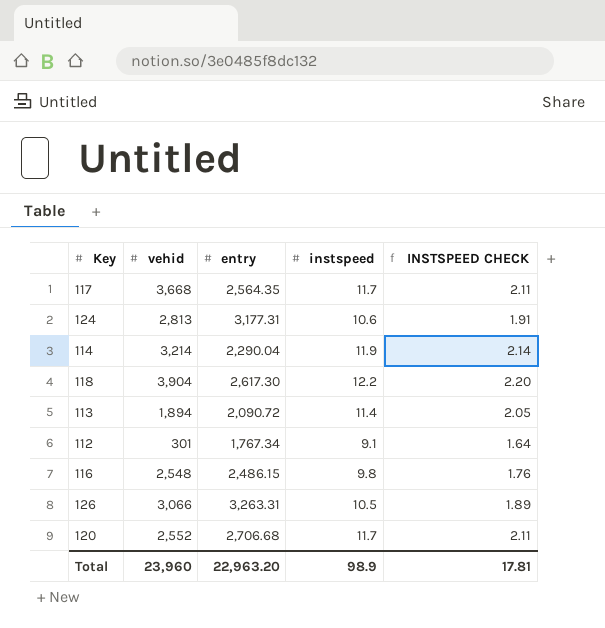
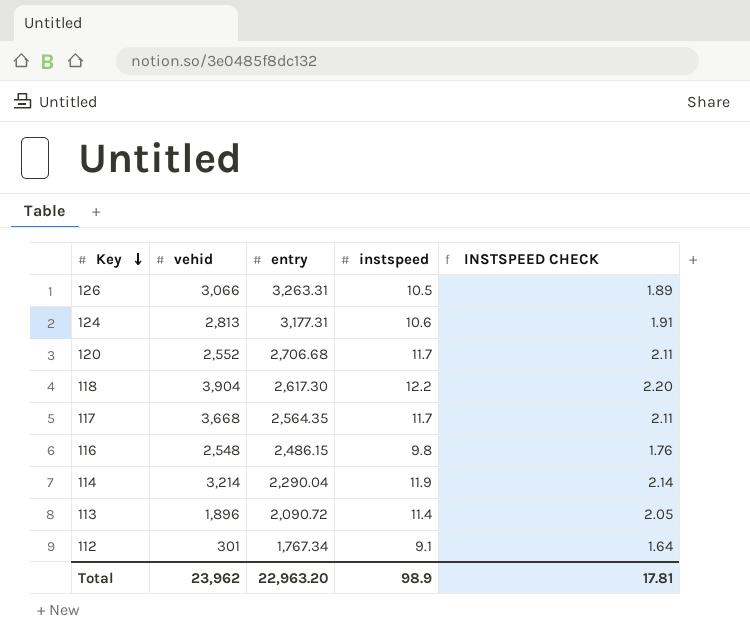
row order: none -> Key descending
113 | vehid: 1,894 -> 1,896
Total | vehid: 23,960 -> 23,962

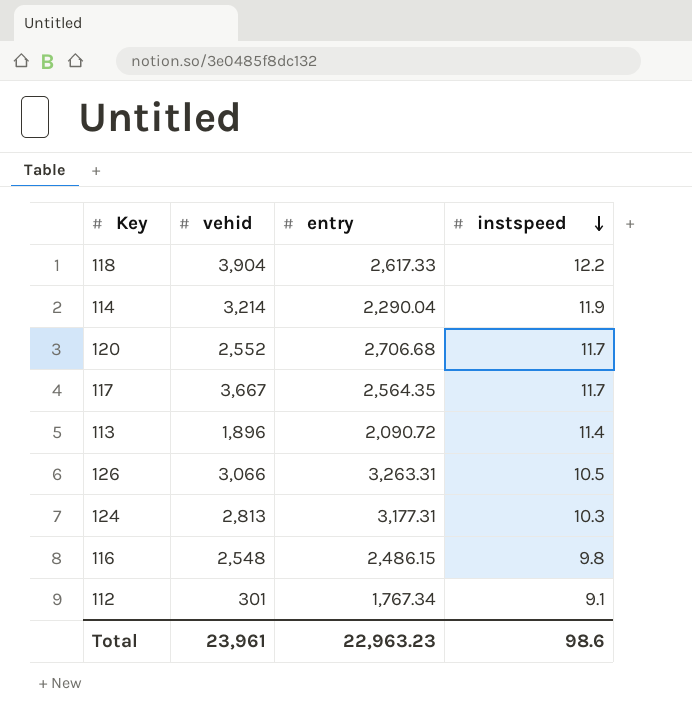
row order: Key descending -> instspeed descending
column INSTSPEED CHECK | formula: [instspeed] * 0.18 -> none
118 | entry: 2,617.30 -> 2,617.33
117 | vehid: 3,668 -> 3,667
124 | instspeed: 10.6 -> 10.3
Total | vehid: 23,962 -> 23,961
Total | entry: 22,963.20 -> 22,963.23
Total | instspeed: 98.9 -> 98.6

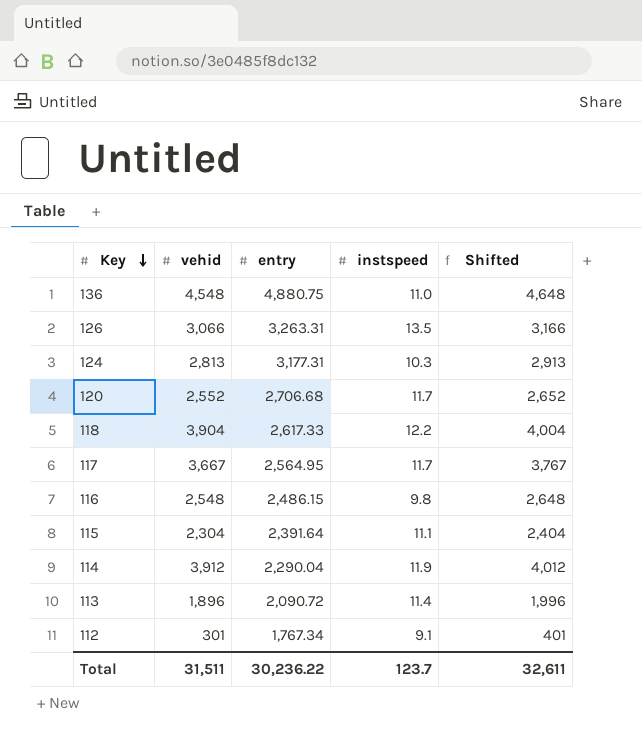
row order: instspeed descending -> Key descending
column Shifted | formula: none -> [vehid] + 100
row 136: none -> 4,548 | 4,880.75 | 11.0 | 4,648
126 | instspeed: 10.5 -> 13.5
117 | entry: 2,564.35 -> 2,564.95
row 115: none -> 2,304 | 2,391.64 | 11.1 | 2,404
114 | vehid: 3,214 -> 3,912
Total | vehid: 23,961 -> 31,511
Total | entry: 22,963.23 -> 30,236.22
Total | instspeed: 98.6 -> 123.7

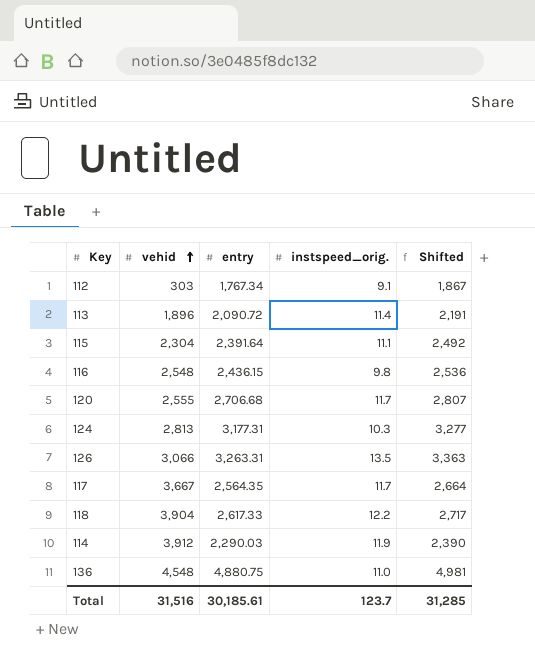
row order: Key descending -> vehid ascending
column name: instspeed -> instspeed_orig.
column Shifted | formula: [vehid] + 100 -> [entry] + 100
112 | vehid: 301 -> 303
116 | entry: 2,486.15 -> 2,436.15
120 | vehid: 2,552 -> 2,555
117 | entry: 2,564.95 -> 2,564.35
114 | entry: 2,290.04 -> 2,290.03
Total | vehid: 31,511 -> 31,516
Total | entry: 30,236.22 -> 30,185.61
Total | Shifted: 32,611 -> 31,285

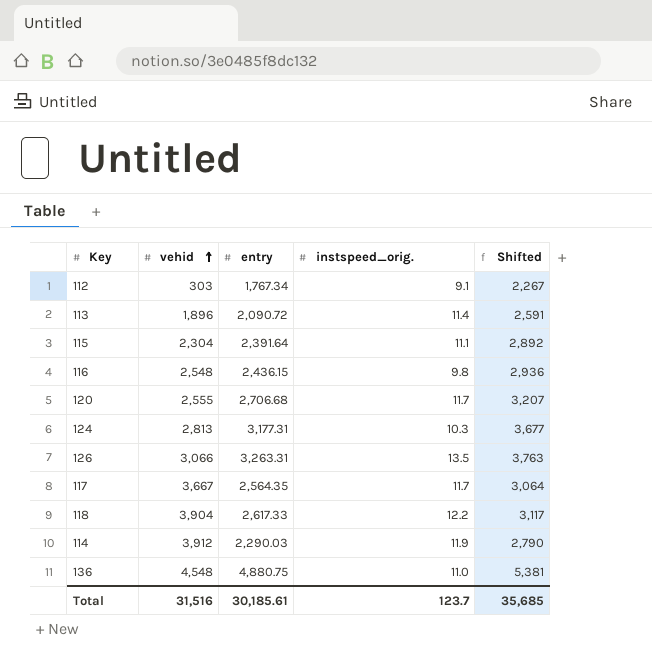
column Shifted | formula: [entry] + 100 -> [entry] + 500
Total | Shifted: 31,285 -> 35,685

